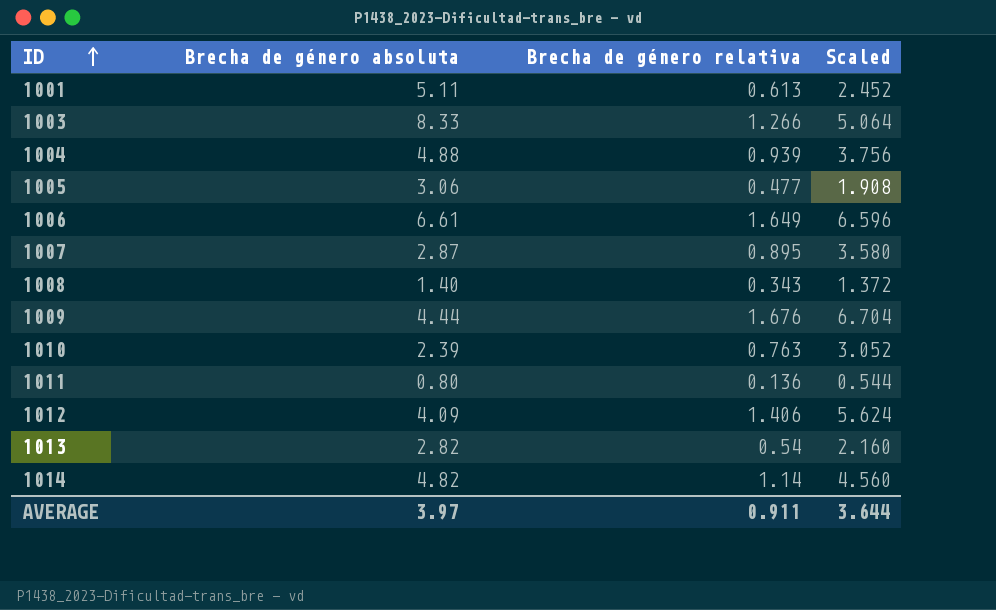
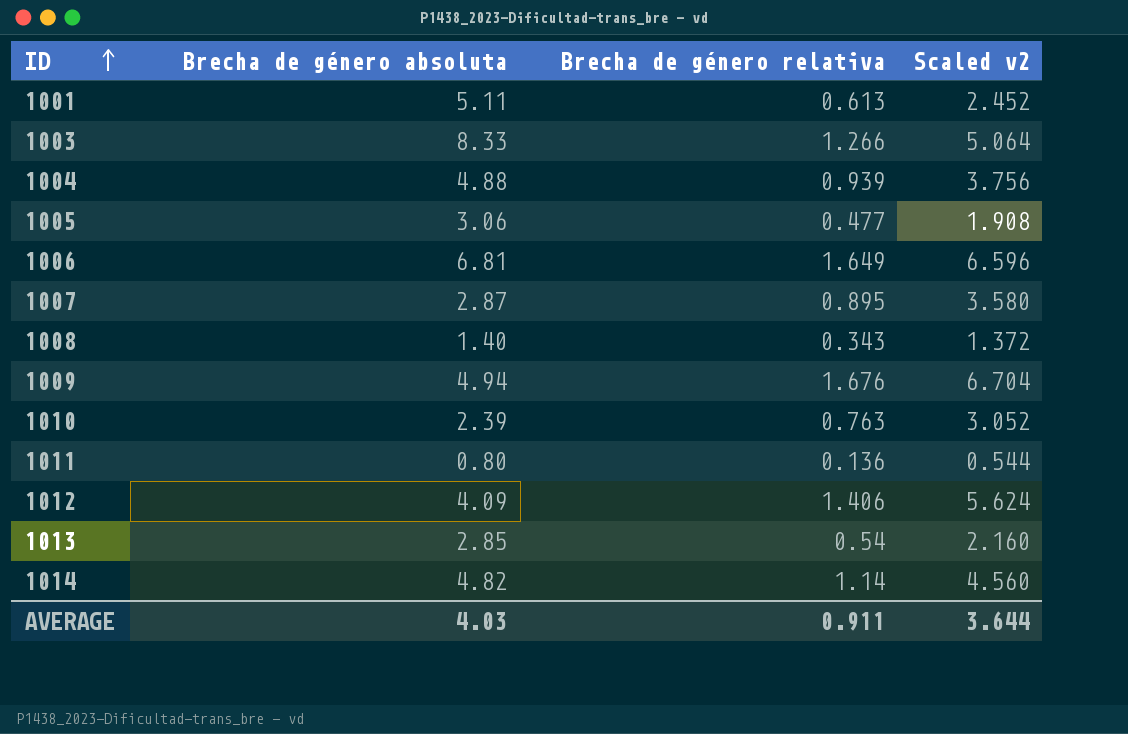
column name: Scaled -> Scaled v2
1006 | Brecha de género absoluta: 6.61 -> 6.81
1009 | Brecha de género absoluta: 4.44 -> 4.94
1013 | Brecha de género absoluta: 2.82 -> 2.85
AVERAGE | Brecha de género absoluta: 3.97 -> 4.03

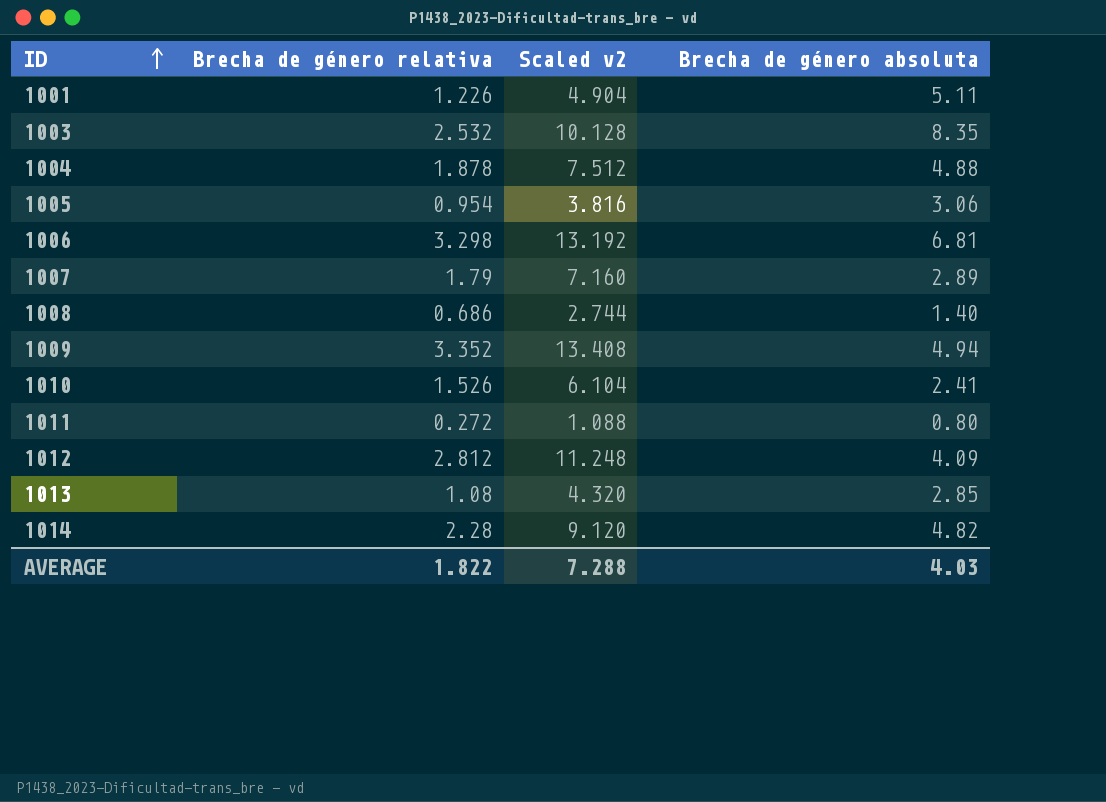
column Brecha de género absoluta | position: 2 -> 4
1001 | Brecha de género relativa: 0.613 -> 1.226
1001 | Scaled v2: 2.452 -> 4.904
1003 | Brecha de género relativa: 1.266 -> 2.532
1003 | Scaled v2: 5.064 -> 10.128
1003 | Brecha de género absoluta: 8.33 -> 8.35
1004 | Brecha de género relativa: 0.939 -> 1.878
1004 | Scaled v2: 3.756 -> 7.512
1005 | Brecha de género relativa: 0.477 -> 0.954
1005 | Scaled v2: 1.908 -> 3.816
1006 | Brecha de género relativa: 1.649 -> 3.298
1006 | Scaled v2: 6.596 -> 13.192
1007 | Brecha de género relativa: 0.895 -> 1.79
1007 | Scaled v2: 3.580 -> 7.160
1007 | Brecha de género absoluta: 2.87 -> 2.89
1008 | Brecha de género relativa: 0.343 -> 0.686
1008 | Scaled v2: 1.372 -> 2.744
1009 | Brecha de género relativa: 1.676 -> 3.352
1009 | Scaled v2: 6.704 -> 13.408
1010 | Brecha de género relativa: 0.763 -> 1.526
1010 | Scaled v2: 3.052 -> 6.104
1010 | Brecha de género absoluta: 2.39 -> 2.41
1011 | Brecha de género relativa: 0.136 -> 0.272
1011 | Scaled v2: 0.544 -> 1.088
1012 | Brecha de género relativa: 1.406 -> 2.812
1012 | Scaled v2: 5.624 -> 11.248
1013 | Brecha de género relativa: 0.54 -> 1.08
1013 | Scaled v2: 2.160 -> 4.320
1014 | Brecha de género relativa: 1.14 -> 2.28
1014 | Scaled v2: 4.560 -> 9.120
AVERAGE | Brecha de género relativa: 0.911 -> 1.822
AVERAGE | Scaled v2: 3.644 -> 7.288

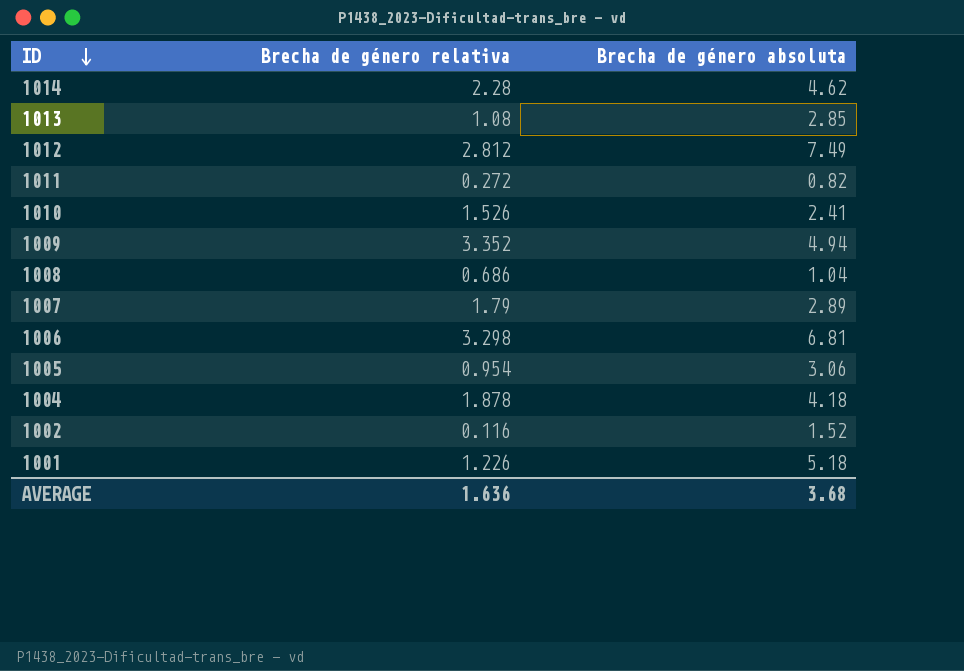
row order: ID ascending -> ID descending
column Scaled v2 | formula: [Brecha de género relativa] * 4 -> none
row 1003: 2.532 | 10.128 | 8.35 -> none
1014 | Brecha de género absoluta: 4.82 -> 4.62
1012 | Brecha de género absoluta: 4.09 -> 7.49
1011 | Brecha de género absoluta: 0.80 -> 0.82
1008 | Brecha de género absoluta: 1.40 -> 1.04
1004 | Brecha de género absoluta: 4.88 -> 4.18
row 1002: none -> 0.116 | 1.52
1001 | Brecha de género absoluta: 5.11 -> 5.18
AVERAGE | Brecha de género relativa: 1.822 -> 1.636
AVERAGE | Brecha de género absoluta: 4.03 -> 3.68

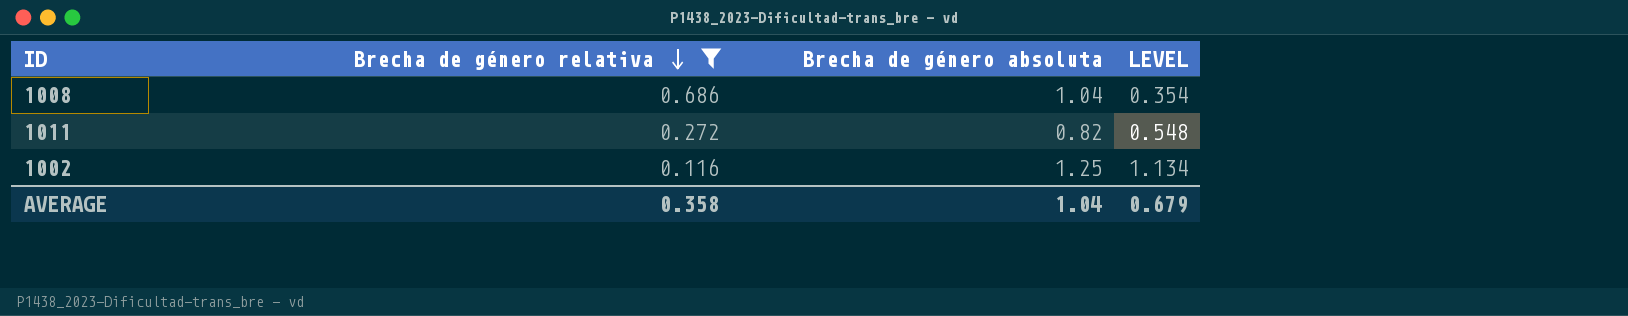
filter: none -> Brecha de género relativa <= 0.686
row order: ID descending -> Brecha de género relativa descending
column LEVEL | formula: none -> [Brecha de género absoluta] - [Brecha de género relativa]
1002 | Brecha de género absoluta: 1.52 -> 1.25
AVERAGE | Brecha de género relativa: 1.636 -> 0.358
AVERAGE | Brecha de género absoluta: 3.68 -> 1.04

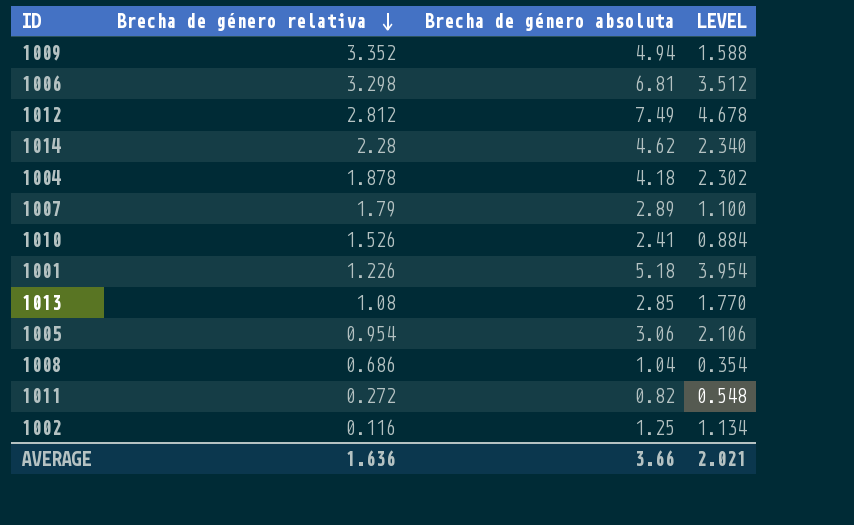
filter: Brecha de género relativa <= 0.686 -> none
AVERAGE | Brecha de género relativa: 0.358 -> 1.636
AVERAGE | Brecha de género absoluta: 1.04 -> 3.66
AVERAGE | LEVEL: 0.679 -> 2.021

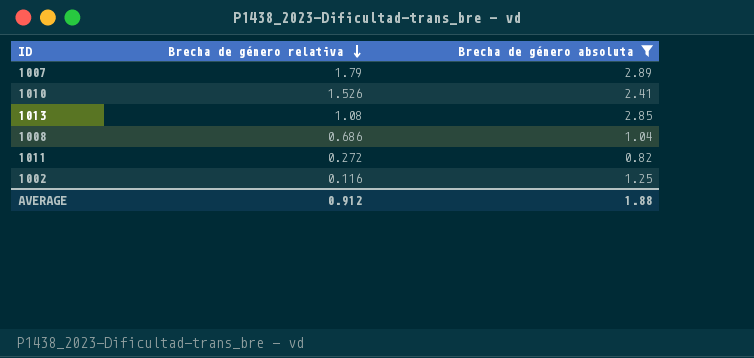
filter: none -> Brecha de género absoluta <= 2.89
column LEVEL | formula: [Brecha de género absoluta] - [Brecha de género relativa] -> none
AVERAGE | Brecha de género relativa: 1.636 -> 0.912
AVERAGE | Brecha de género absoluta: 3.66 -> 1.88

